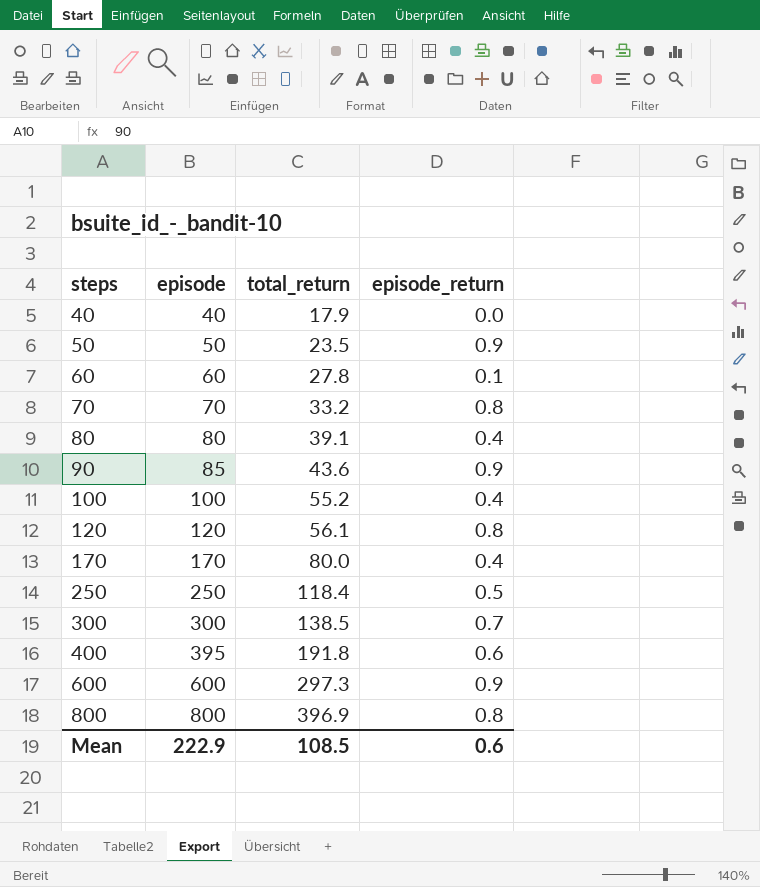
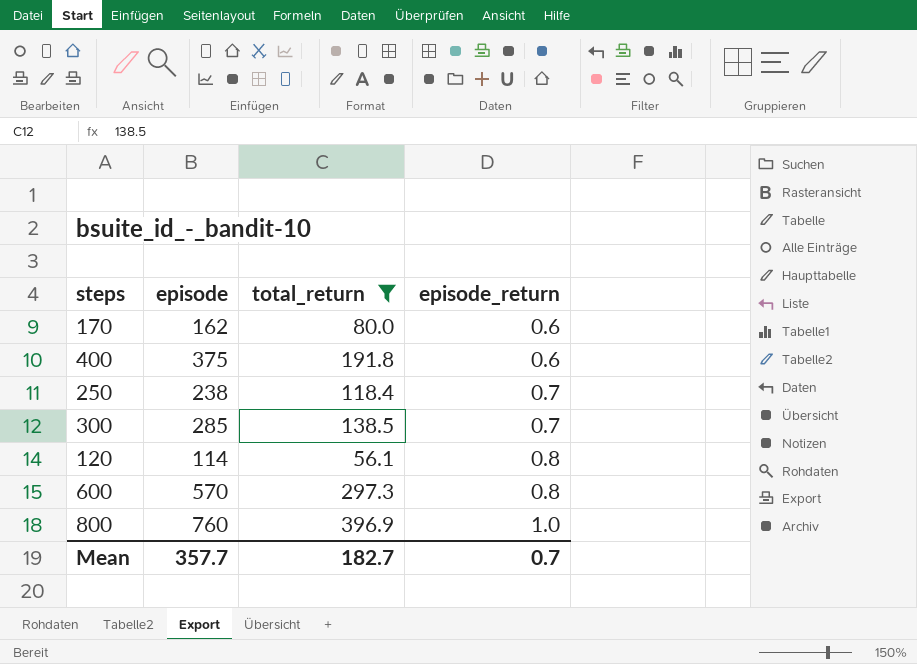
filter: none -> total_return >= 56.1
row order: steps ascending -> episode_return ascending
170 | episode: 170 -> 162
170 | episode_return: 0.4 -> 0.6
400 | episode: 395 -> 375
250 | episode: 250 -> 238
250 | episode_return: 0.5 -> 0.7
300 | episode: 300 -> 285
120 | episode: 120 -> 114
600 | episode: 600 -> 570
600 | episode_return: 0.9 -> 0.8
800 | episode: 800 -> 760
800 | episode_return: 0.8 -> 1.0
Mean | episode: 222.9 -> 357.7
Mean | total_return: 108.5 -> 182.7
Mean | episode_return: 0.6 -> 0.7

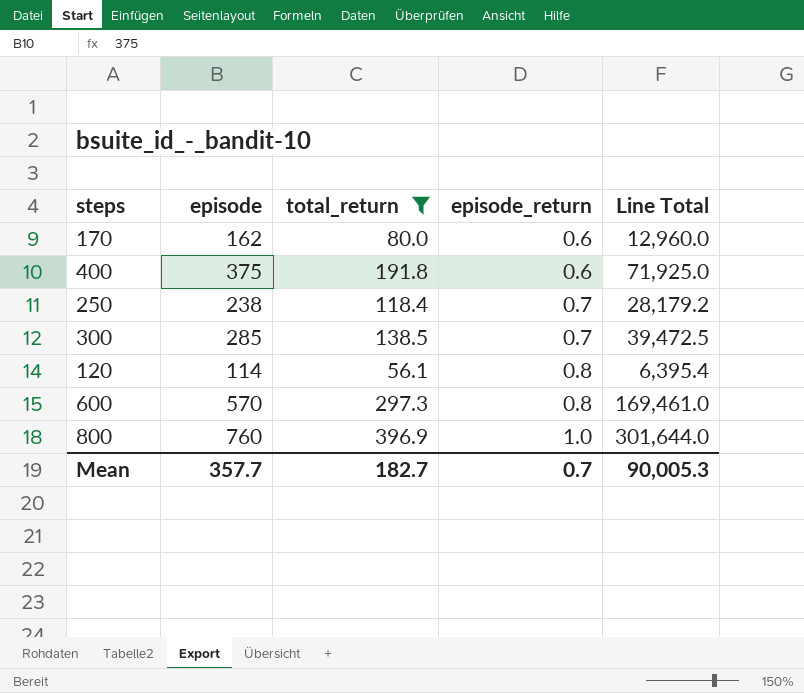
column Line Total | formula: none -> [episode] * [total_return]

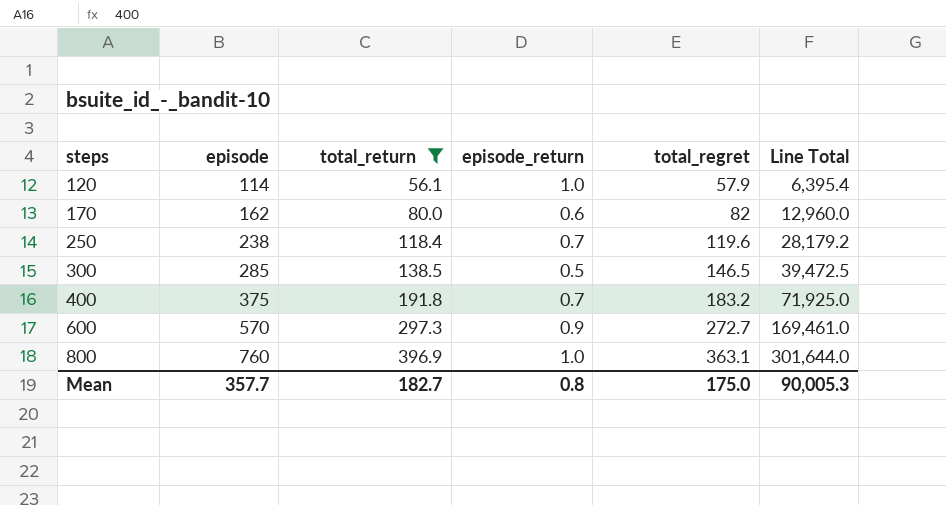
row order: episode_return ascending -> steps ascending
column total_regret | formula: none -> [episode] - [total_return]
120 | episode_return: 0.8 -> 1.0
300 | episode_return: 0.7 -> 0.5
400 | episode_return: 0.6 -> 0.7
600 | episode_return: 0.8 -> 0.9
Mean | episode_return: 0.7 -> 0.8

